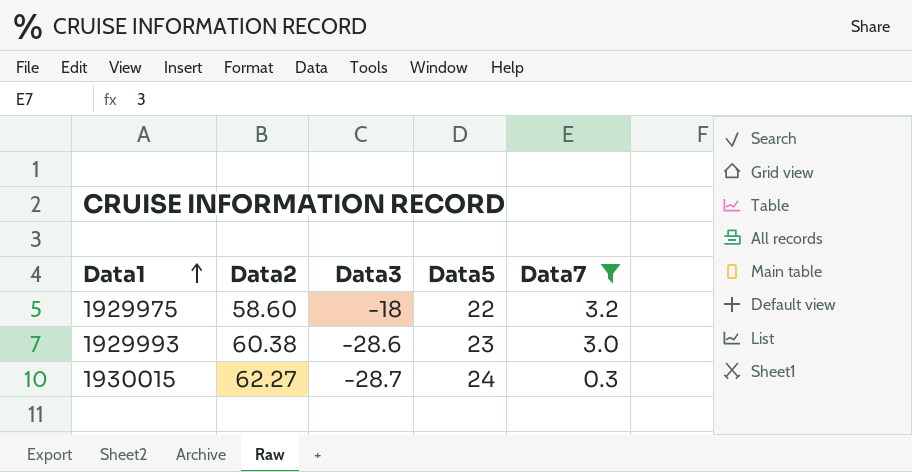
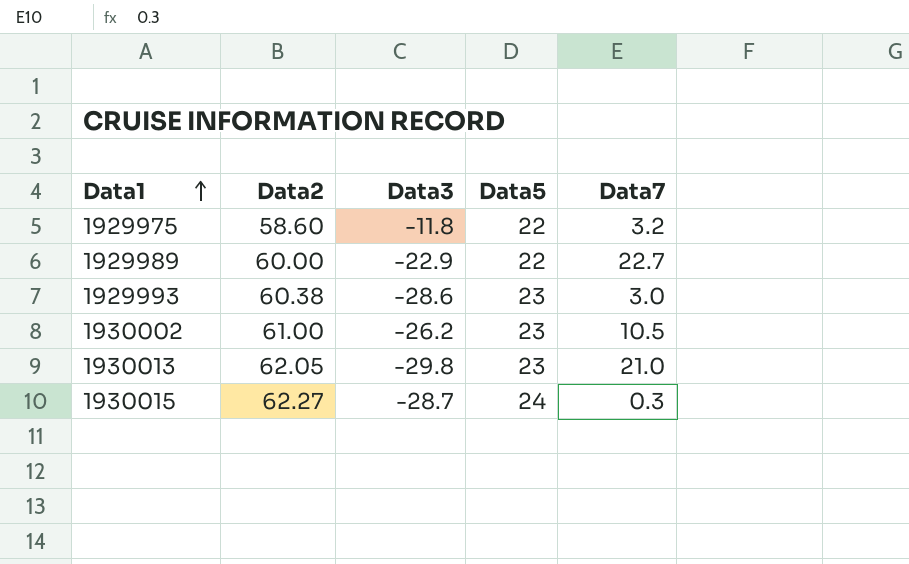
filter: Data7 <= 3.2 -> none
1929975 | Data3: -18 -> -11.8

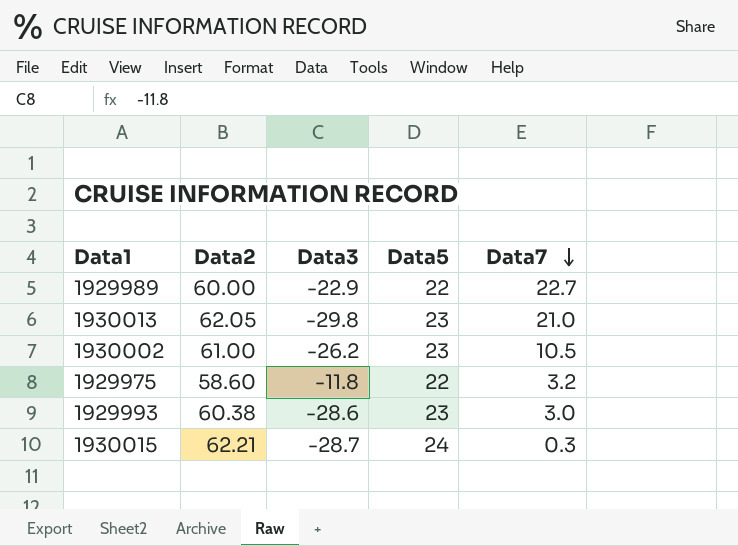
row order: Data1 ascending -> Data7 descending
1930015 | Data2: 62.27 -> 62.21

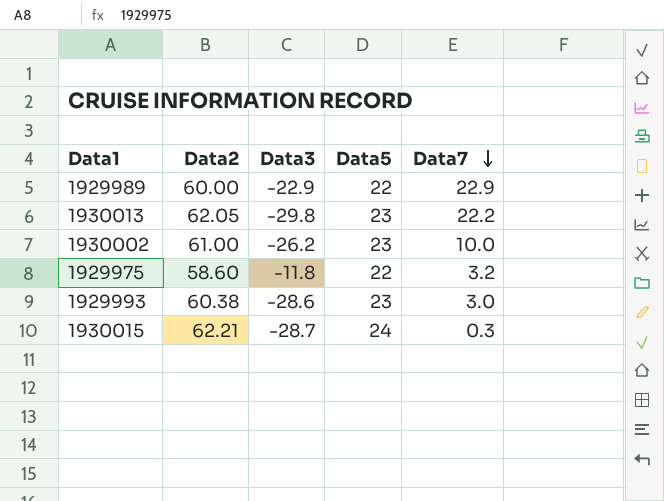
1929989 | Data7: 22.7 -> 22.9
1930013 | Data7: 21.0 -> 22.2
1930002 | Data7: 10.5 -> 10.0

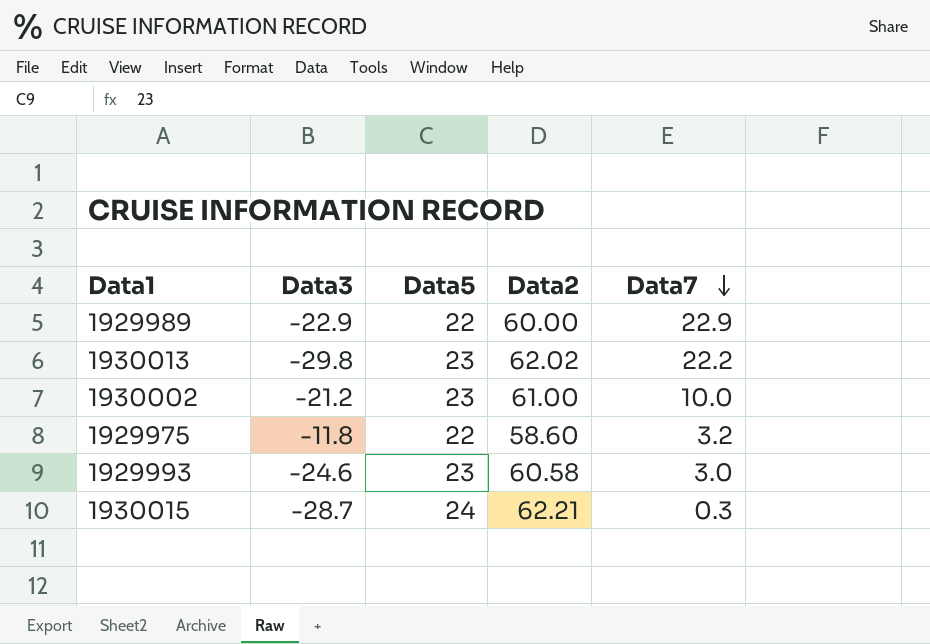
column Data2 | position: 2 -> 4
1930013 | Data2: 62.05 -> 62.02
1930002 | Data3: -26.2 -> -21.2
1929993 | Data3: -28.6 -> -24.6
1929993 | Data2: 60.38 -> 60.58

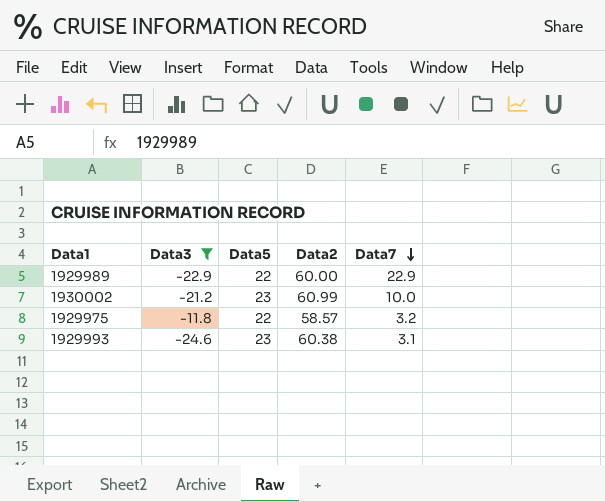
filter: none -> Data3 >= -24.6
1930002 | Data2: 61.00 -> 60.99
1929975 | Data2: 58.60 -> 58.57
1929993 | Data2: 60.58 -> 60.38
1929993 | Data7: 3.0 -> 3.1

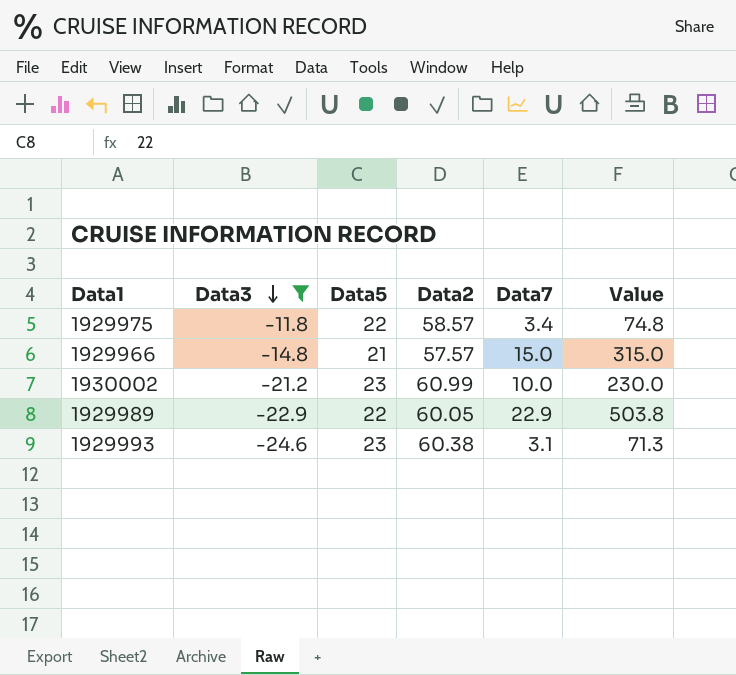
row order: Data7 descending -> Data3 descending
column Value | formula: none -> [Data5] * [Data7]
1929975 | Data7: 3.2 -> 3.4
row 1929966: none -> -14.8 | 21 | 57.57 | 15.0 | 315.0
1929989 | Data2: 60.00 -> 60.05

